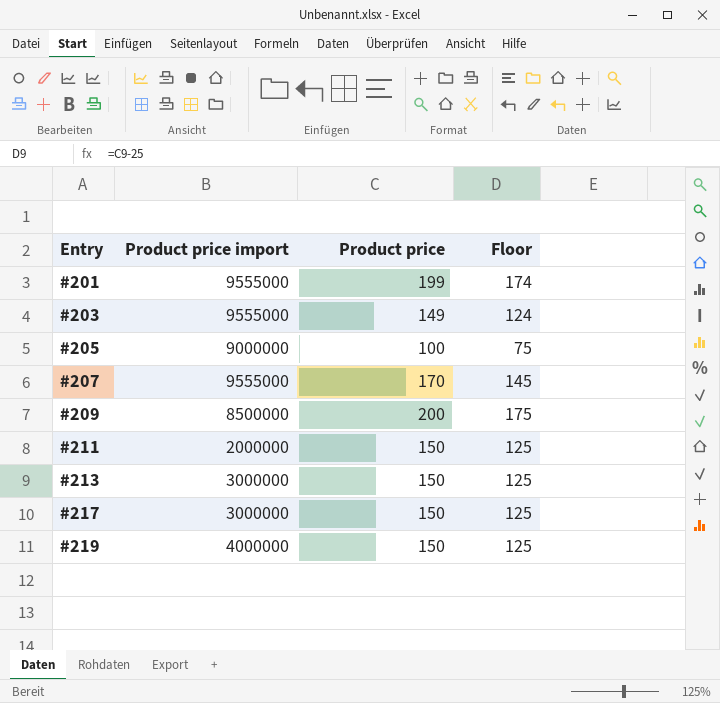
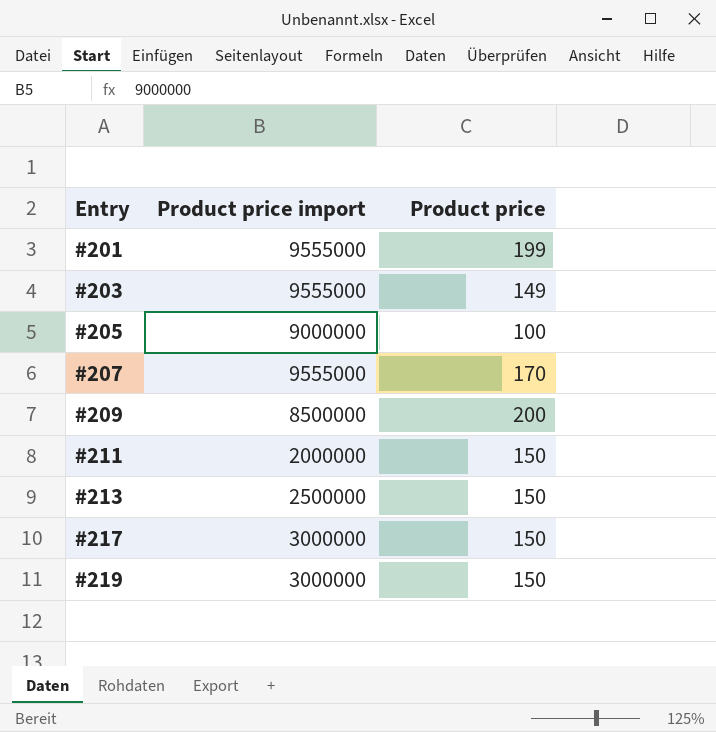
column Floor | formula: [Product price] - 25 -> none
#213 | Product price import: 3000000 -> 2500000
#219 | Product price import: 4000000 -> 3000000

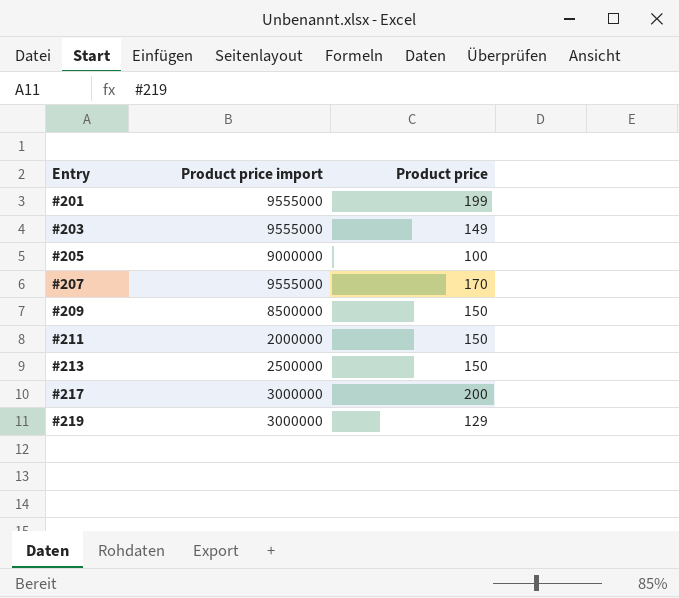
#209 | Product price: 200 -> 150
#217 | Product price: 150 -> 200
#219 | Product price: 150 -> 129

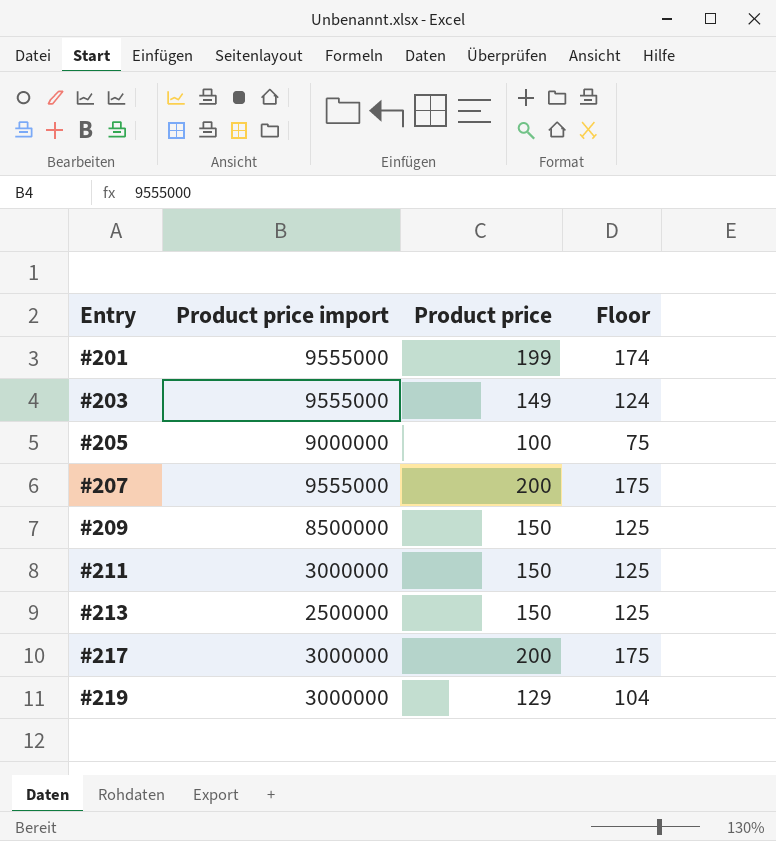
column Floor | formula: none -> [Product price] - 25
#207 | Product price: 170 -> 200
#211 | Product price import: 2000000 -> 3000000

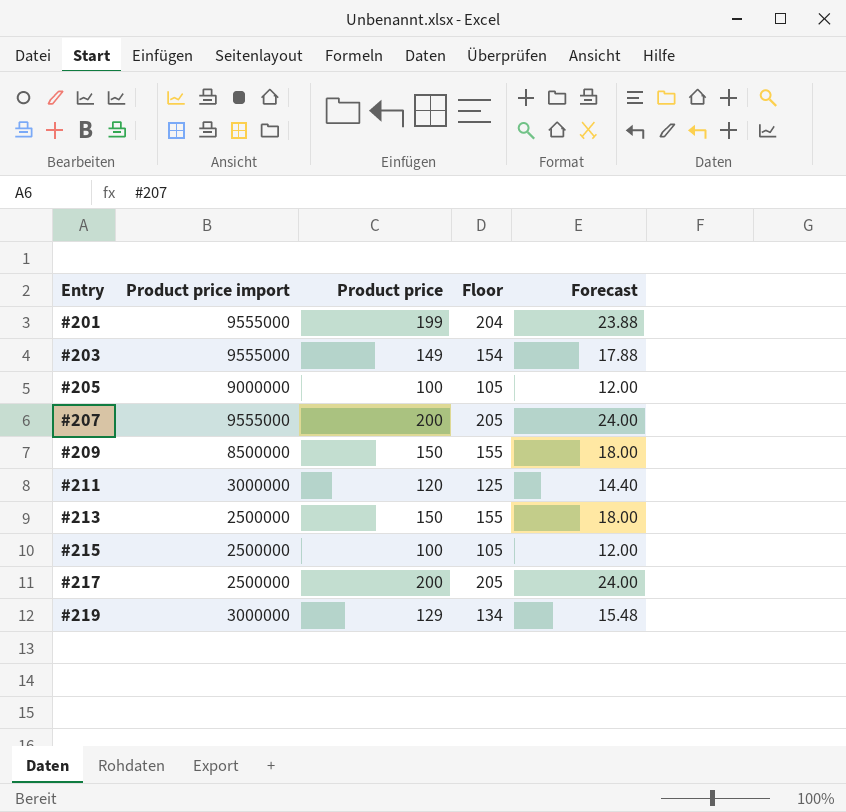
column Floor | formula: [Product price] - 25 -> [Product price] + 5
column Forecast | formula: none -> [Product price] * 0.12
#211 | Product price: 150 -> 120
row #215: none -> 2500000 | 100 | 105 | 12.00
#217 | Product price import: 3000000 -> 2500000

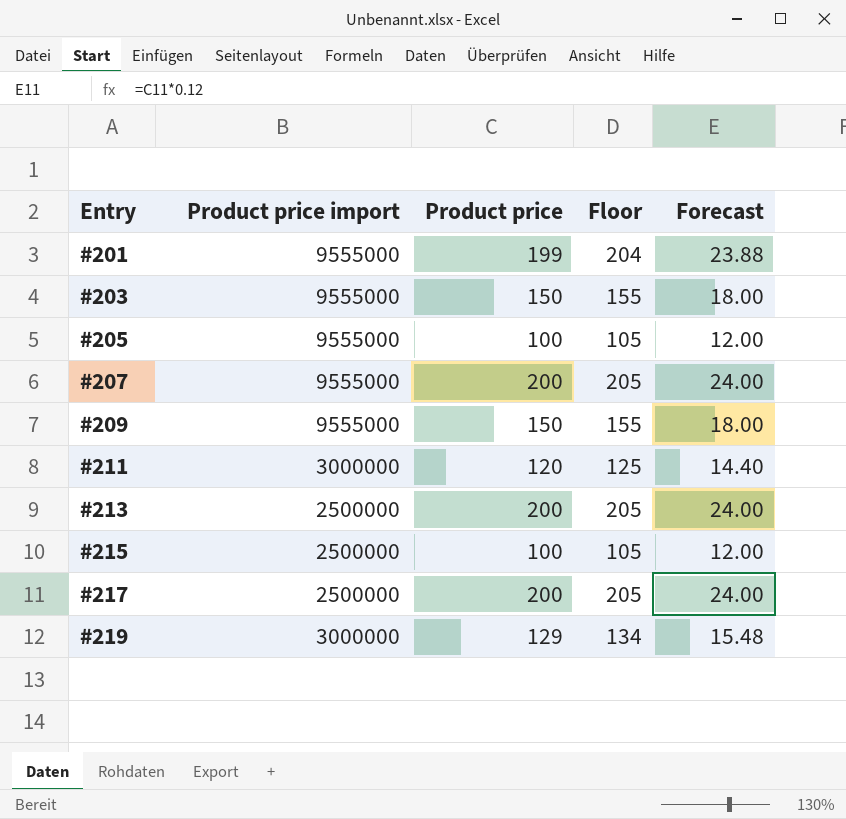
#203 | Product price: 149 -> 150
#203 | Floor: 154 -> 155
#203 | Forecast: 17.88 -> 18.00
#205 | Product price import: 9000000 -> 9555000
#209 | Product price import: 8500000 -> 9555000
#213 | Product price: 150 -> 200
#213 | Floor: 155 -> 205
#213 | Forecast: 18.00 -> 24.00

